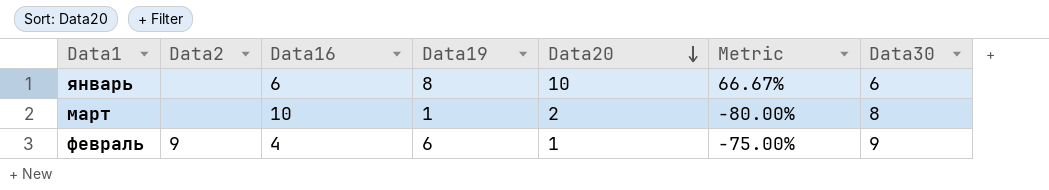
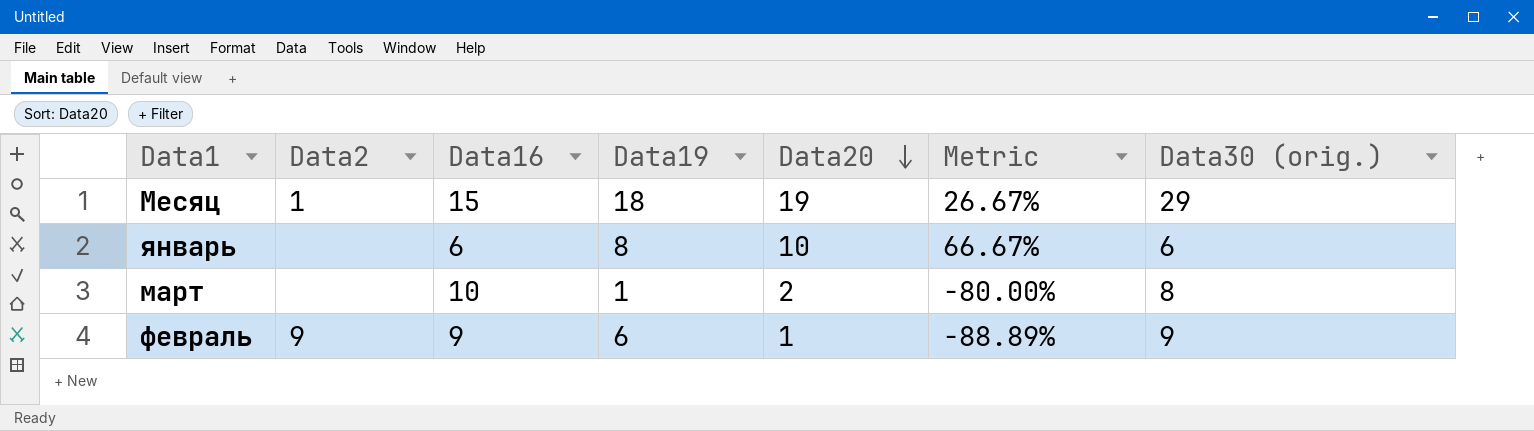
column name: Data30 -> Data30 (orig.)
row Месяц: none -> 1 | 15 | 18 | 19 | 26.67% | 29
февраль | Data16: 4 -> 9
февраль | Metric: -75.00% -> -88.89%

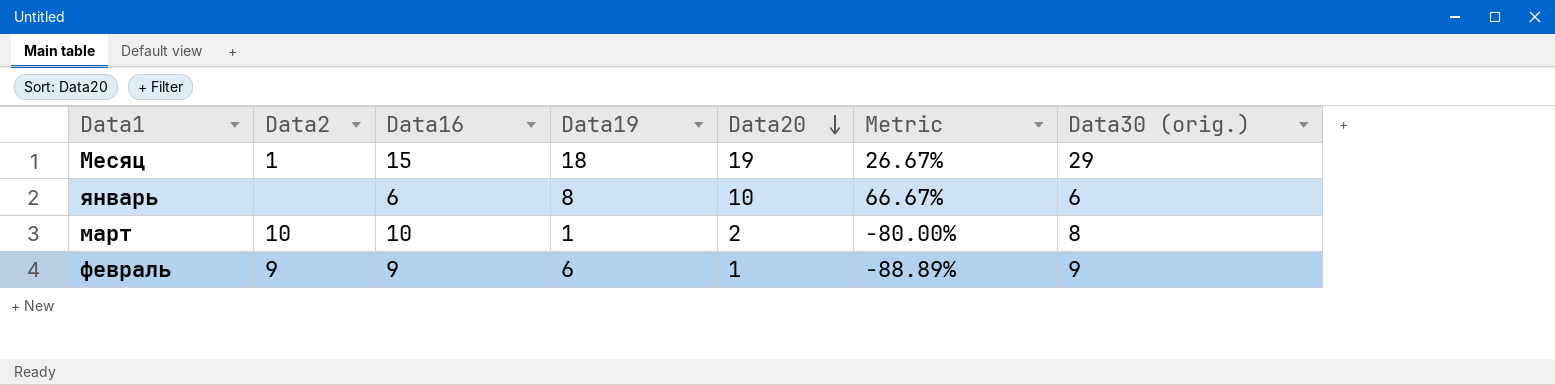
март | Data2: none -> 10

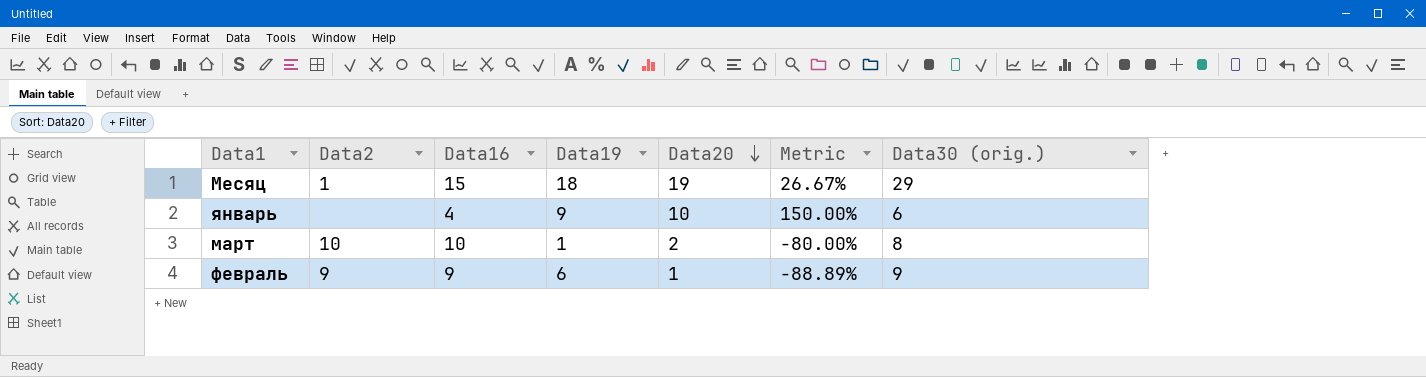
январь | Data16: 6 -> 4
январь | Data19: 8 -> 9
январь | Metric: 66.67% -> 150.00%

